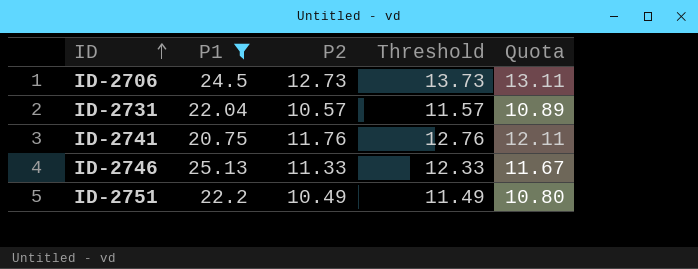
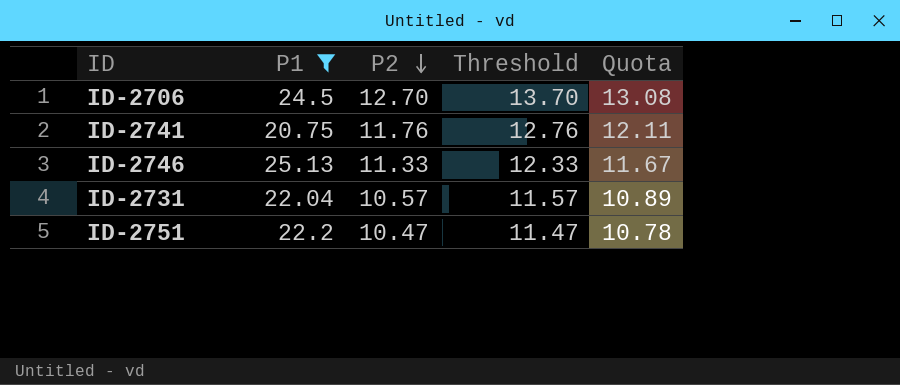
row order: ID ascending -> P2 descending
ID-2706 | P2: 12.73 -> 12.70
ID-2706 | Threshold: 13.73 -> 13.70
ID-2706 | Quota: 13.11 -> 13.08
ID-2751 | P2: 10.49 -> 10.47
ID-2751 | Threshold: 11.49 -> 11.47
ID-2751 | Quota: 10.80 -> 10.78

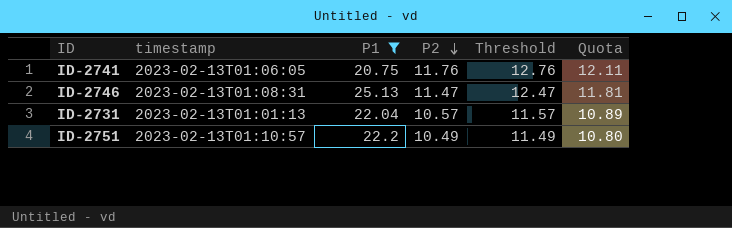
column timestamp | position: none -> 2
row ID-2706: 24.5 | 12.70 | 13.70 | 13.08 -> none
ID-2746 | P2: 11.33 -> 11.47
ID-2746 | Threshold: 12.33 -> 12.47
ID-2746 | Quota: 11.67 -> 11.81
ID-2751 | P2: 10.47 -> 10.49
ID-2751 | Threshold: 11.47 -> 11.49
ID-2751 | Quota: 10.78 -> 10.80

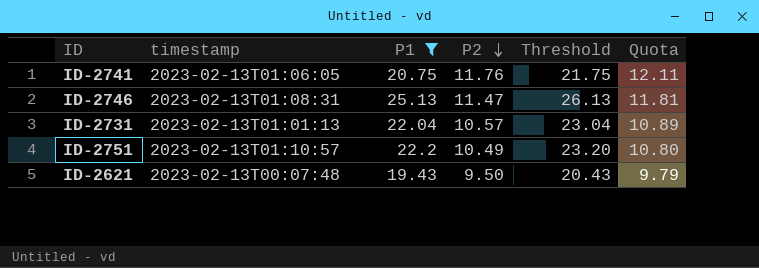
column Threshold | formula: [P2] + 1 -> [P1] + 1
row ID-2621: none -> 2023-02-13T00:07:48 | 19.43 | 9.50 | 20.43 | 9.79

